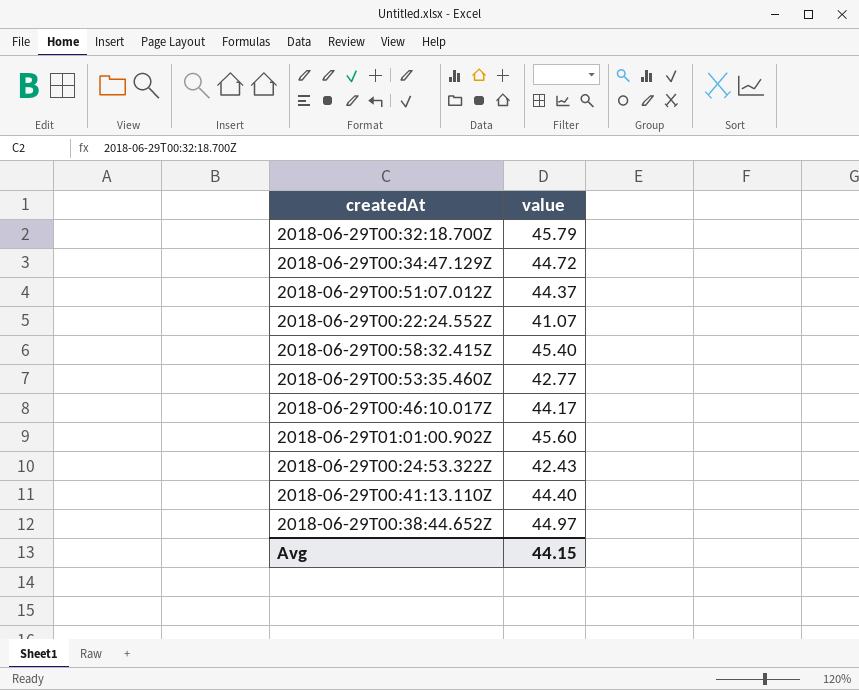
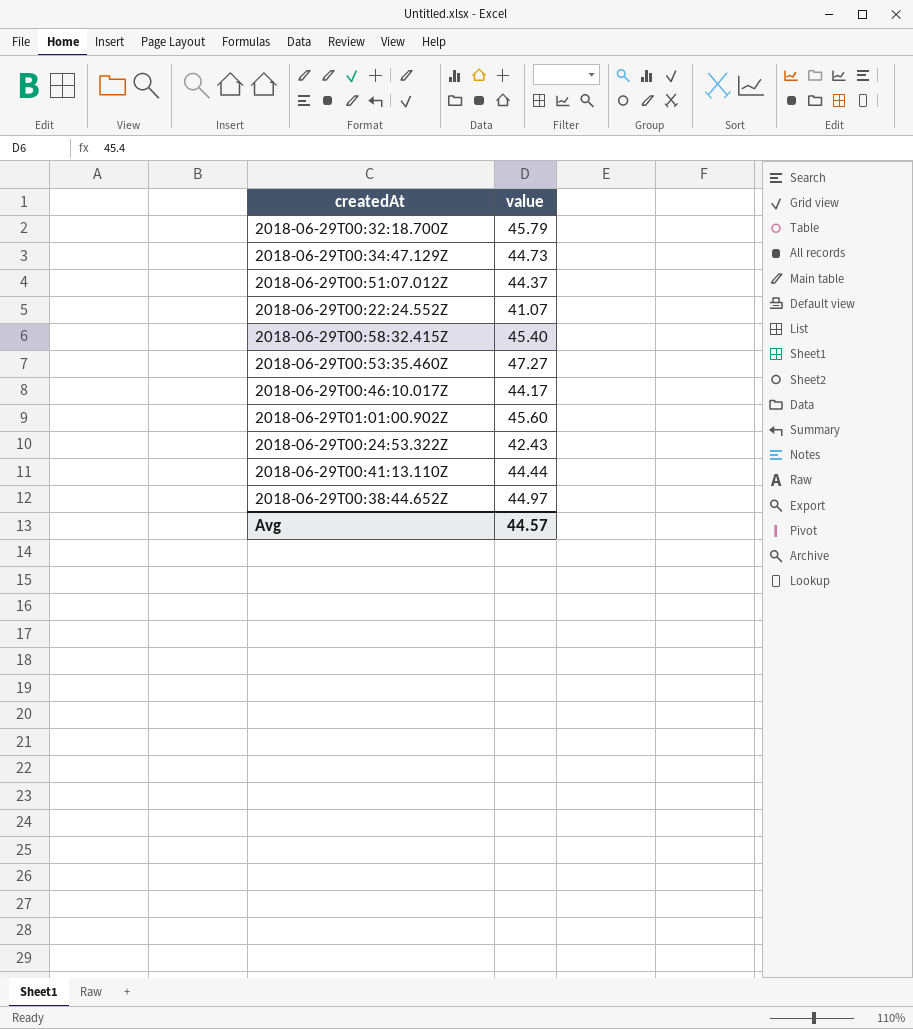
2018-06-29T00:34:47.129Z | value: 44.72 -> 44.73
2018-06-29T00:53:35.460Z | value: 42.77 -> 47.27
2018-06-29T00:41:13.110Z | value: 44.40 -> 44.44
Avg | value: 44.15 -> 44.57

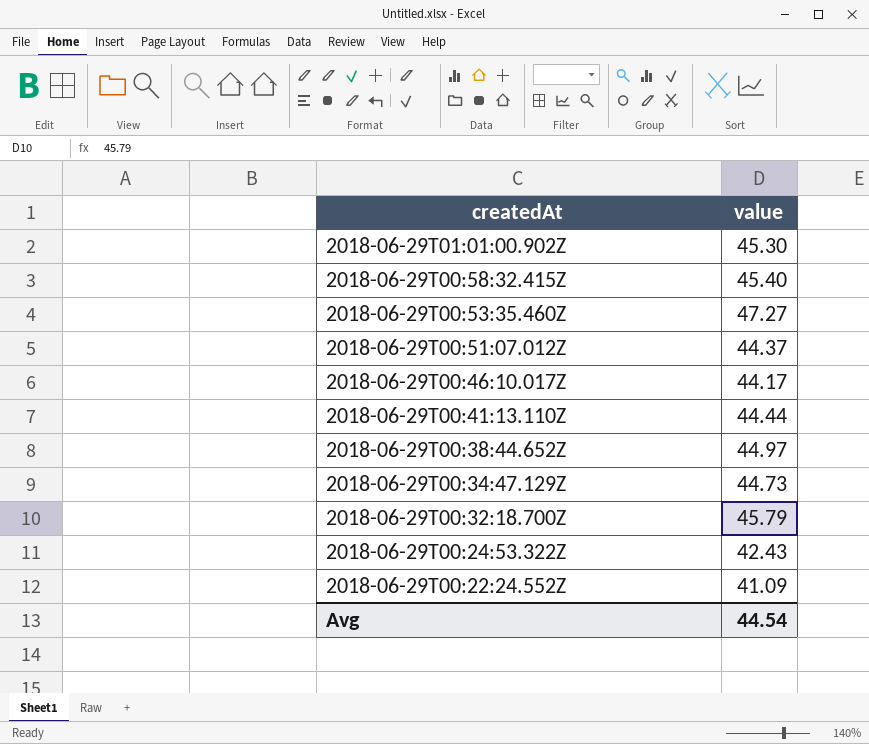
row order: none -> createdAt descending
2018-06-29T01:01:00.902Z | value: 45.60 -> 45.30
2018-06-29T00:22:24.552Z | value: 41.07 -> 41.09
Avg | value: 44.57 -> 44.54

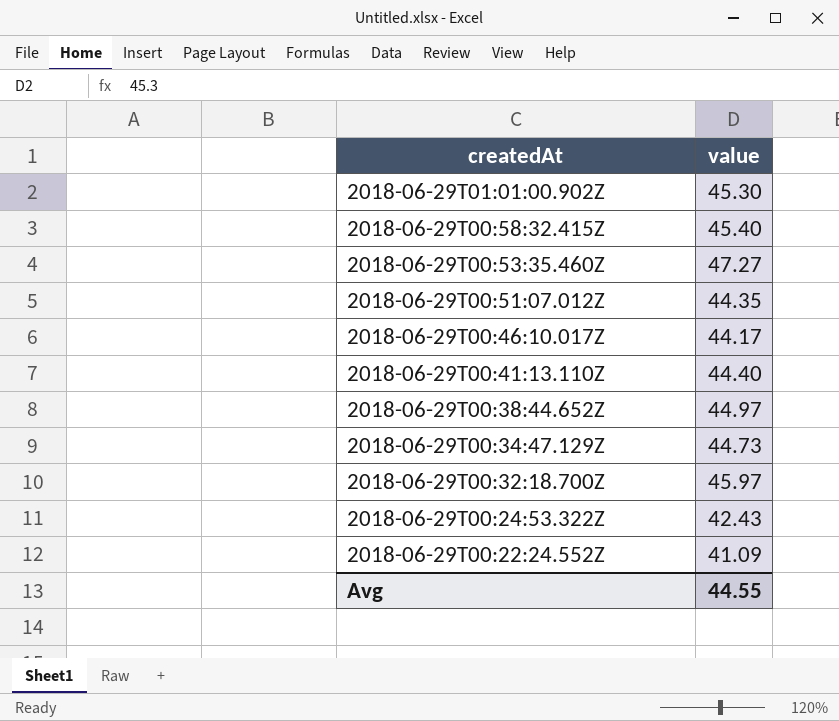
2018-06-29T00:51:07.012Z | value: 44.37 -> 44.35
2018-06-29T00:41:13.110Z | value: 44.44 -> 44.40
2018-06-29T00:32:18.700Z | value: 45.79 -> 45.97
Avg | value: 44.54 -> 44.55

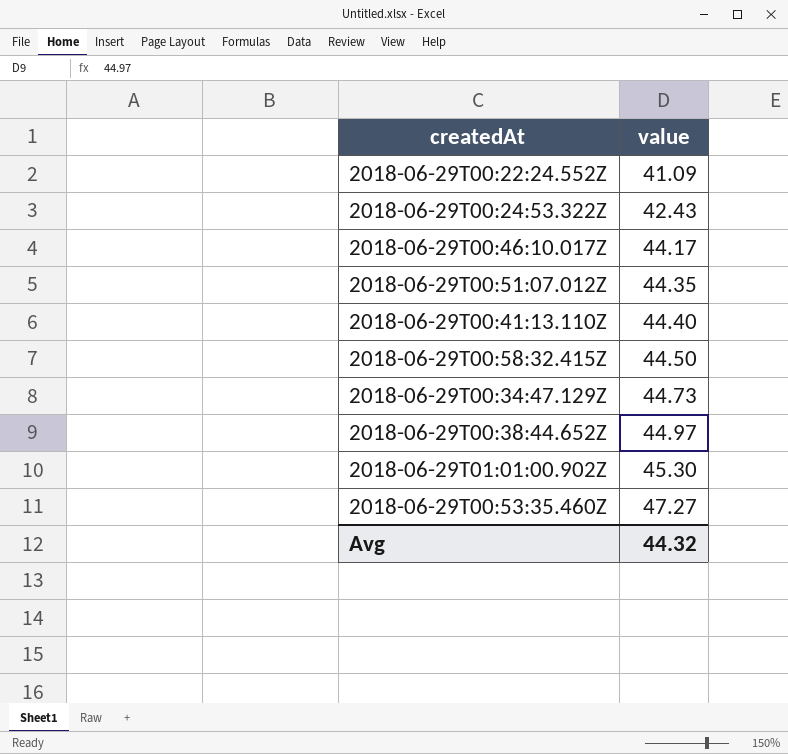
row order: createdAt descending -> value ascending
row 2018-06-29T00:32:18.700Z: 45.97 -> none
2018-06-29T00:58:32.415Z | value: 45.40 -> 44.50
Avg | value: 44.55 -> 44.32

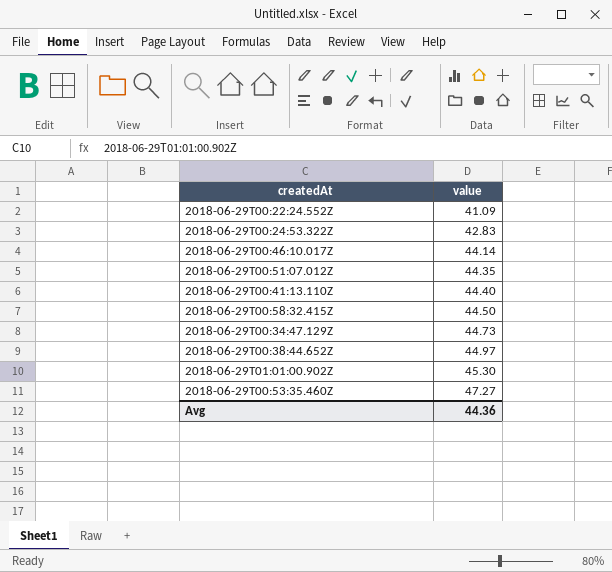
2018-06-29T00:24:53.322Z | value: 42.43 -> 42.83
2018-06-29T00:46:10.017Z | value: 44.17 -> 44.14
Avg | value: 44.32 -> 44.36

